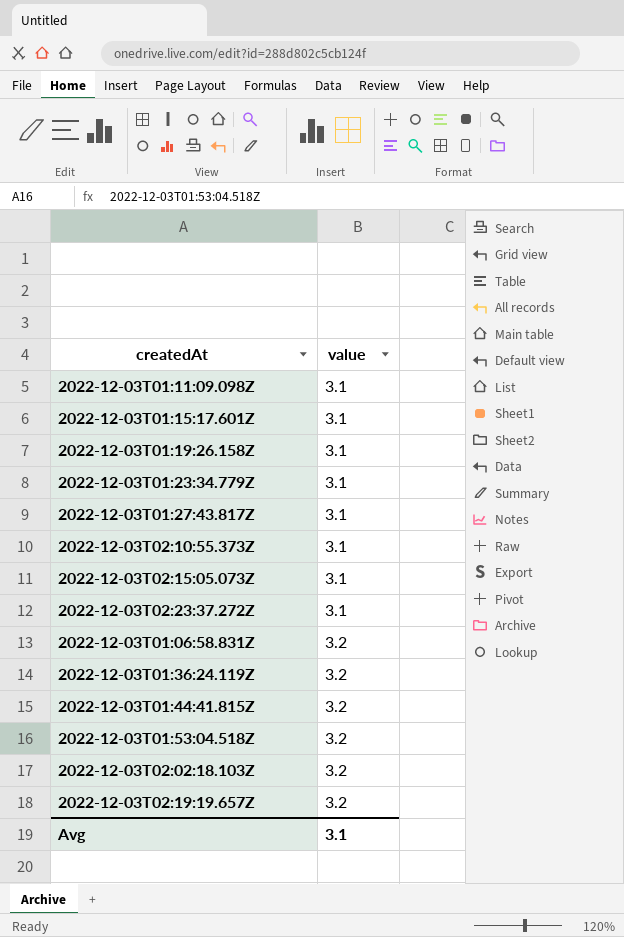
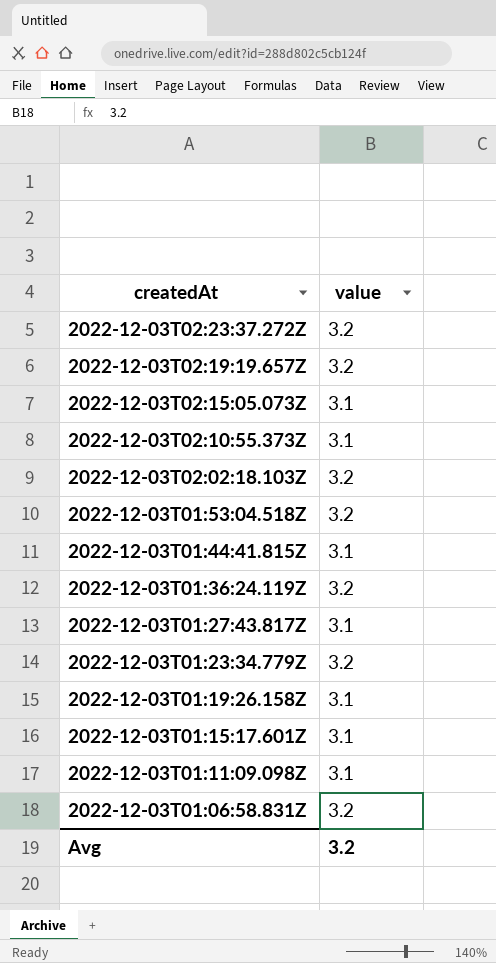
row order: value ascending -> createdAt descending
2022-12-03T02:23:37.272Z | value: 3.1 -> 3.2
2022-12-03T01:44:41.815Z | value: 3.2 -> 3.1
2022-12-03T01:23:34.779Z | value: 3.1 -> 3.2
Avg | value: 3.1 -> 3.2

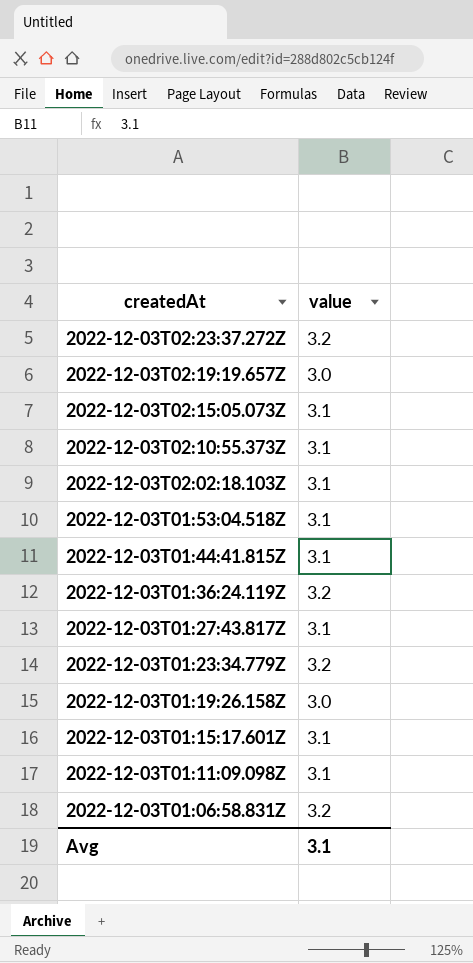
2022-12-03T02:19:19.657Z | value: 3.2 -> 3.0
2022-12-03T02:02:18.103Z | value: 3.2 -> 3.1
2022-12-03T01:53:04.518Z | value: 3.2 -> 3.1
2022-12-03T01:19:26.158Z | value: 3.1 -> 3.0
Avg | value: 3.2 -> 3.1

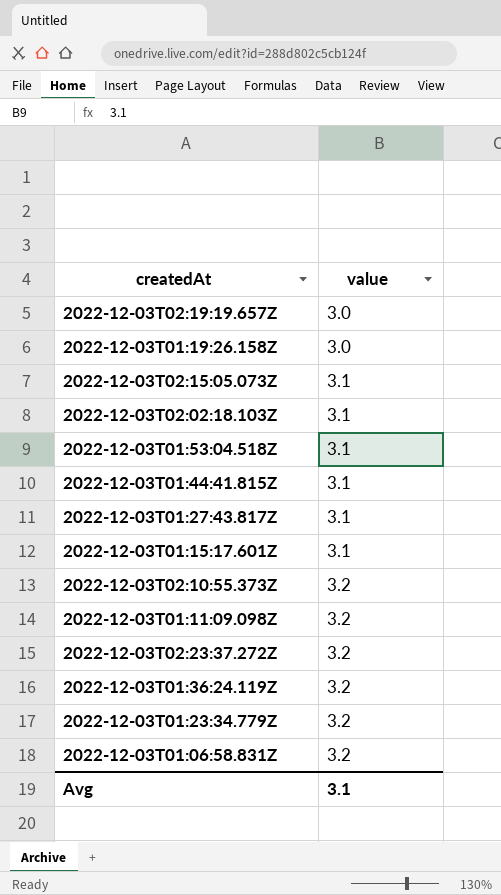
row order: createdAt descending -> value ascending
2022-12-03T02:10:55.373Z | value: 3.1 -> 3.2
2022-12-03T01:11:09.098Z | value: 3.1 -> 3.2

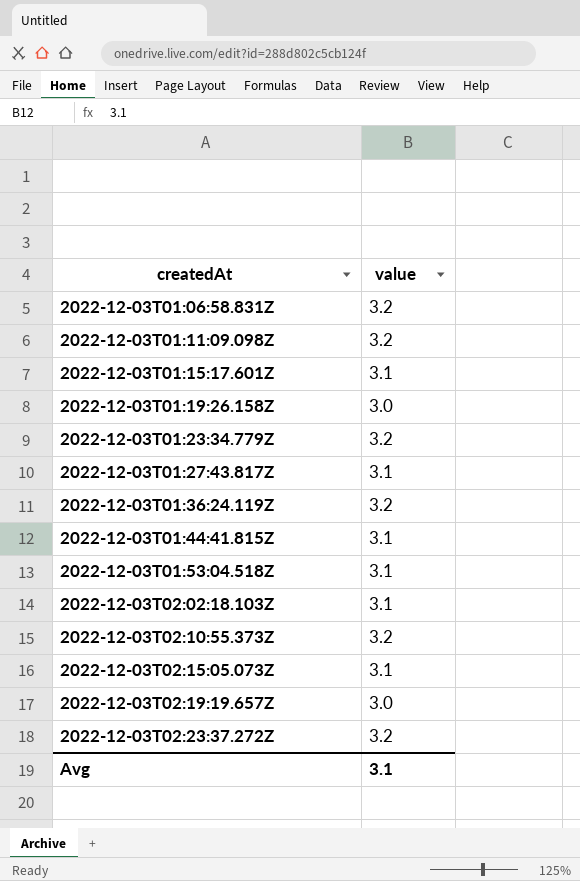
row order: value ascending -> createdAt ascending

